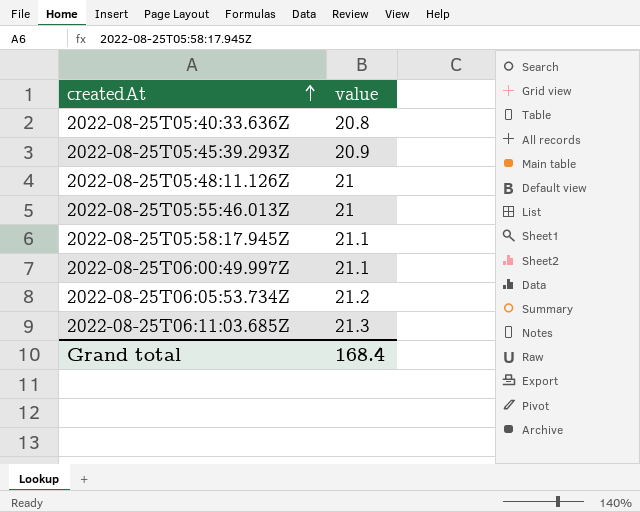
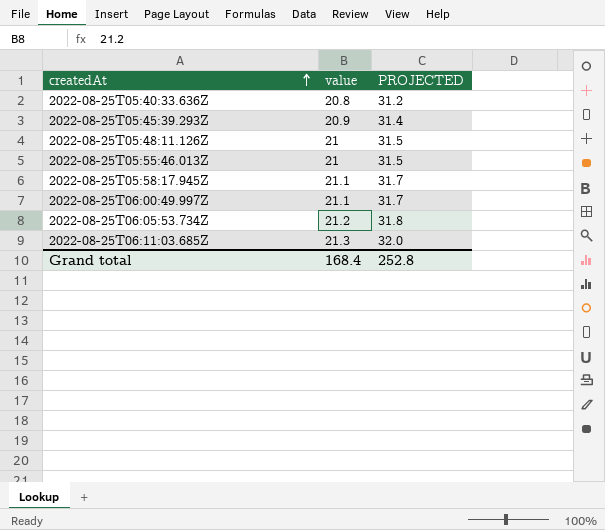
column PROJECTED | formula: none -> [value] * 1.5

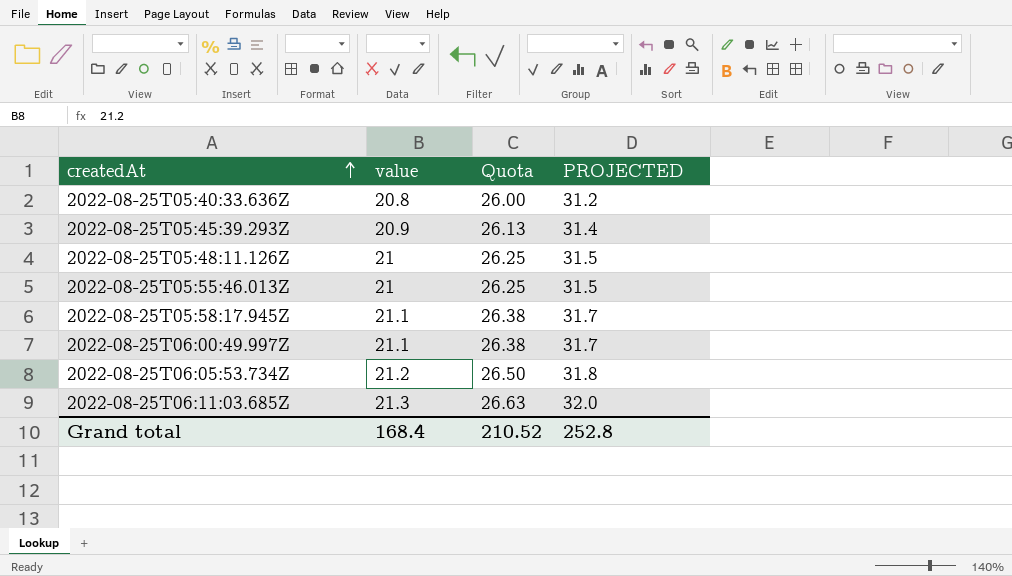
column Quota | formula: none -> [value] * 1.25

